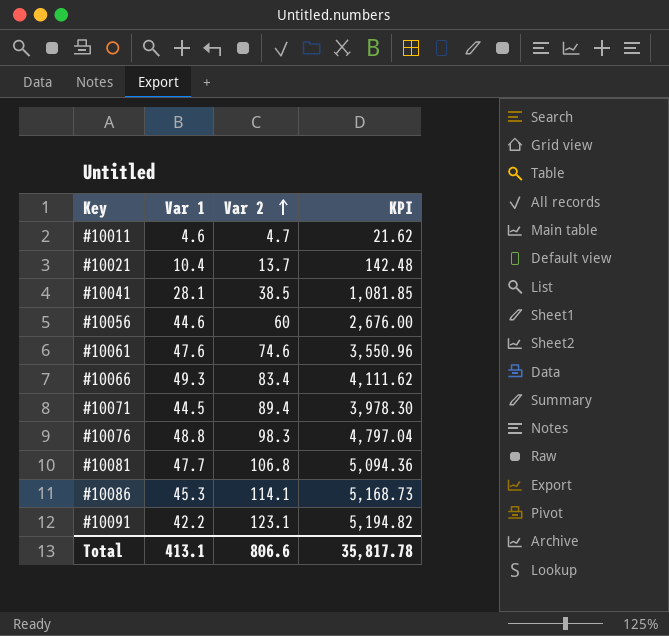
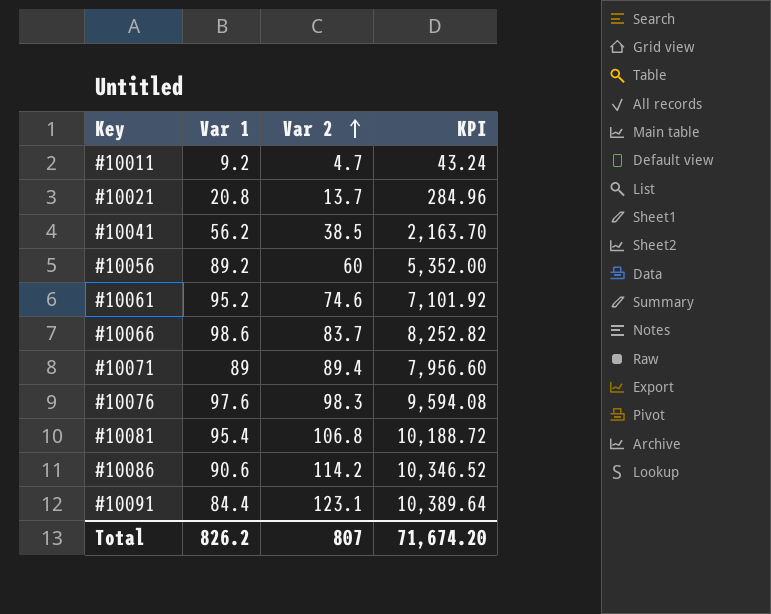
#10011 | Var 1: 4.6 -> 9.2
#10011 | KPI: 21.62 -> 43.24
#10021 | Var 1: 10.4 -> 20.8
#10021 | KPI: 142.48 -> 284.96
#10041 | Var 1: 28.1 -> 56.2
#10041 | KPI: 1,081.85 -> 2,163.70
#10056 | Var 1: 44.6 -> 89.2
#10056 | KPI: 2,676.00 -> 5,352.00
#10061 | Var 1: 47.6 -> 95.2
#10061 | KPI: 3,550.96 -> 7,101.92
#10066 | Var 1: 49.3 -> 98.6
#10066 | Var 2: 83.4 -> 83.7
#10066 | KPI: 4,111.62 -> 8,252.82
#10071 | Var 1: 44.5 -> 89
#10071 | KPI: 3,978.30 -> 7,956.60
#10076 | Var 1: 48.8 -> 97.6
#10076 | KPI: 4,797.04 -> 9,594.08
#10081 | Var 1: 47.7 -> 95.4
#10081 | KPI: 5,094.36 -> 10,188.72
#10086 | Var 1: 45.3 -> 90.6
#10086 | Var 2: 114.1 -> 114.2
#10086 | KPI: 5,168.73 -> 10,346.52
#10091 | Var 1: 42.2 -> 84.4
#10091 | KPI: 5,194.82 -> 10,389.64
Total | Var 1: 413.1 -> 826.2
Total | Var 2: 806.6 -> 807
Total | KPI: 35,817.78 -> 71,674.20

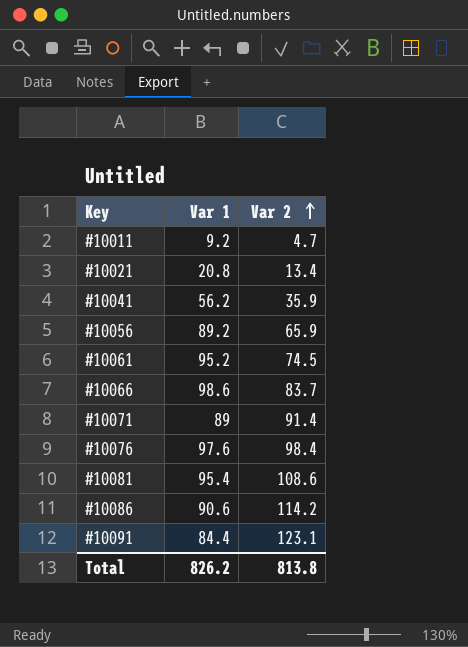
column KPI | formula: [Var 1] * [Var 2] -> none
#10021 | Var 2: 13.7 -> 13.4
#10041 | Var 2: 38.5 -> 35.9
#10056 | Var 2: 60 -> 65.9
#10061 | Var 2: 74.6 -> 74.5
#10071 | Var 2: 89.4 -> 91.4
#10076 | Var 2: 98.3 -> 98.4
#10081 | Var 2: 106.8 -> 108.6
Total | Var 2: 807 -> 813.8

